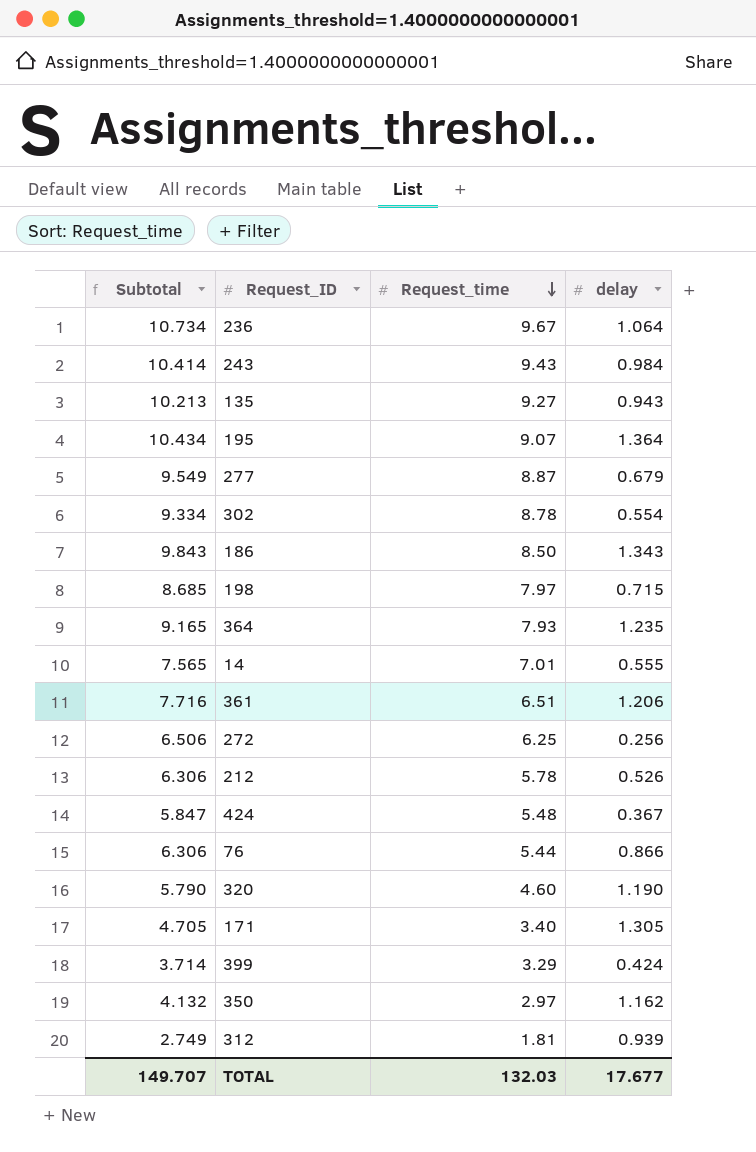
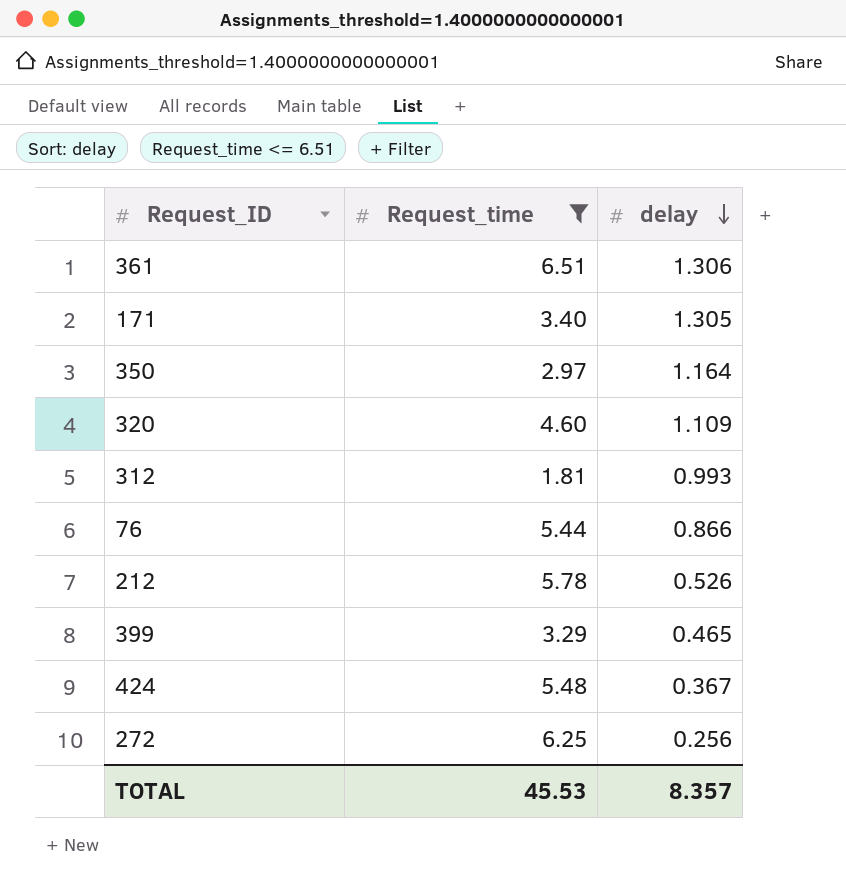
filter: none -> Request_time <= 6.51
row order: Request_time descending -> delay descending
column Subtotal | formula: [Request_time] + [delay] -> none
361 | delay: 1.206 -> 1.306
350 | delay: 1.162 -> 1.164
320 | delay: 1.190 -> 1.109
312 | delay: 0.939 -> 0.993
399 | delay: 0.424 -> 0.465
TOTAL | Request_time: 132.03 -> 45.53
TOTAL | delay: 17.677 -> 8.357

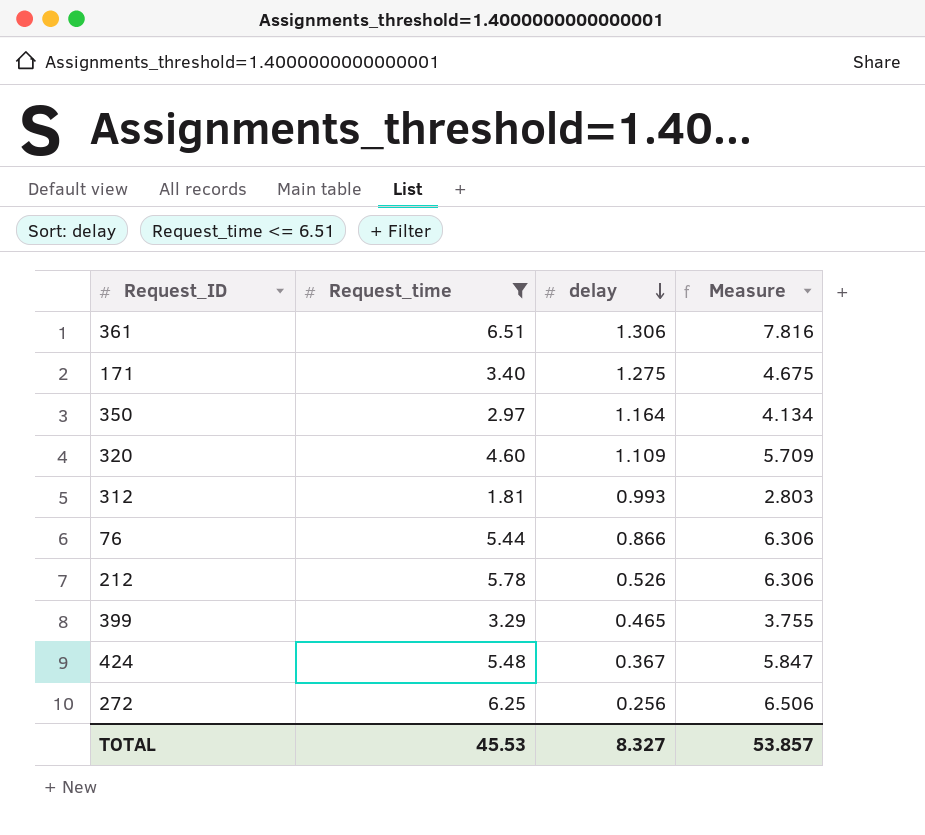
column Measure | formula: none -> [Request_time] + [delay]
171 | delay: 1.305 -> 1.275
TOTAL | delay: 8.357 -> 8.327

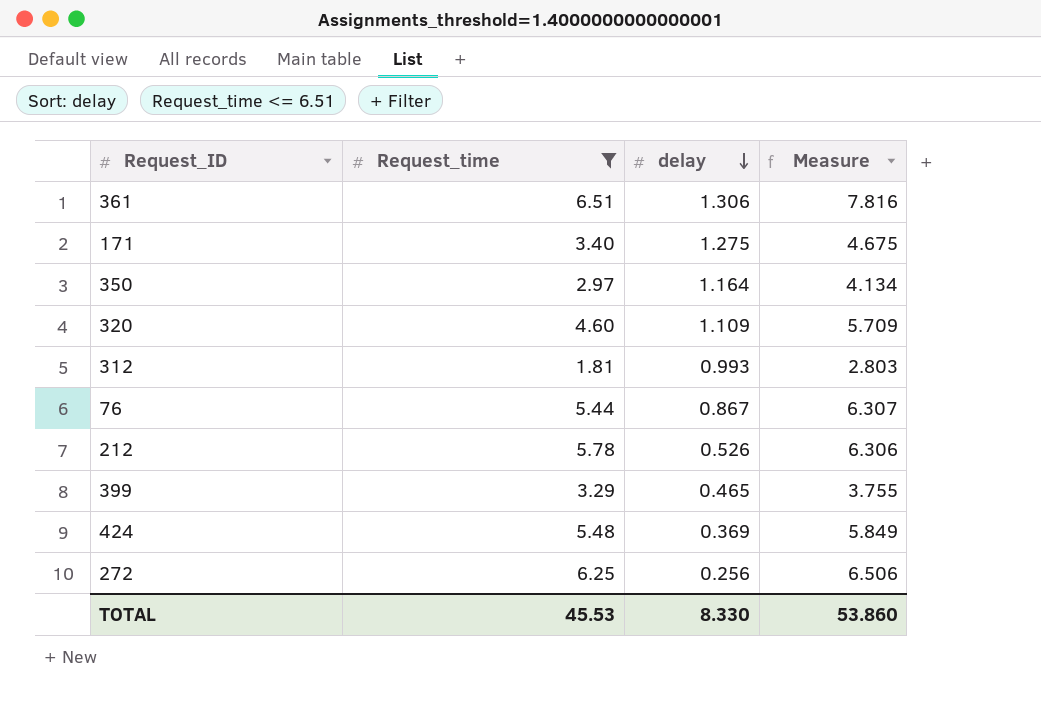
76 | delay: 0.866 -> 0.867
76 | Measure: 6.306 -> 6.307
424 | delay: 0.367 -> 0.369
424 | Measure: 5.847 -> 5.849
TOTAL | delay: 8.327 -> 8.330
TOTAL | Measure: 53.857 -> 53.860

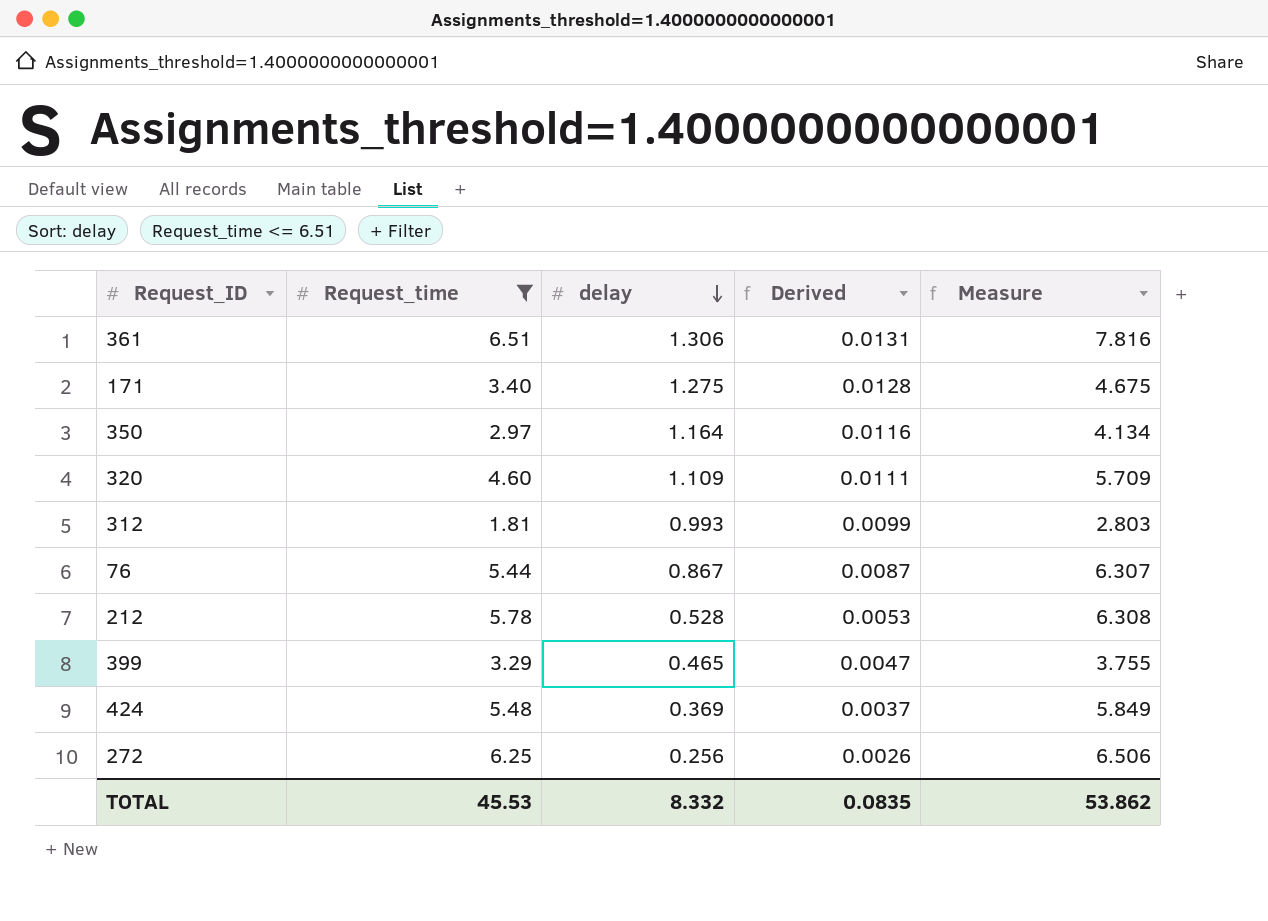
column Derived | formula: none -> [delay] * 0.01
212 | delay: 0.526 -> 0.528
212 | Measure: 6.306 -> 6.308
TOTAL | delay: 8.330 -> 8.332
TOTAL | Measure: 53.860 -> 53.862

